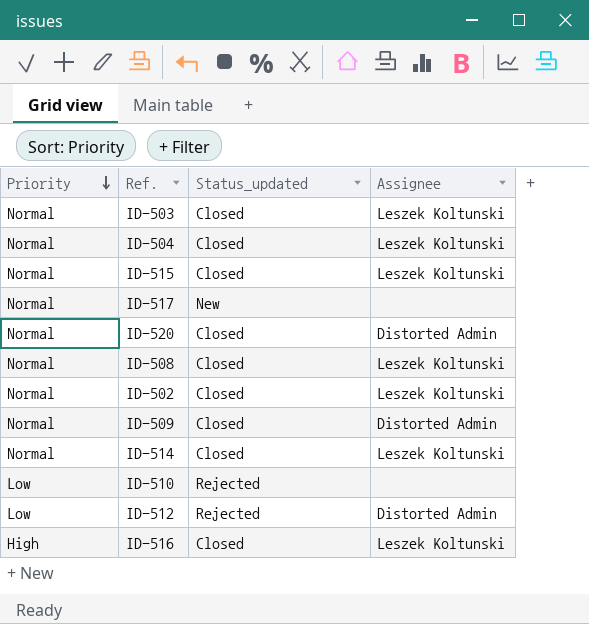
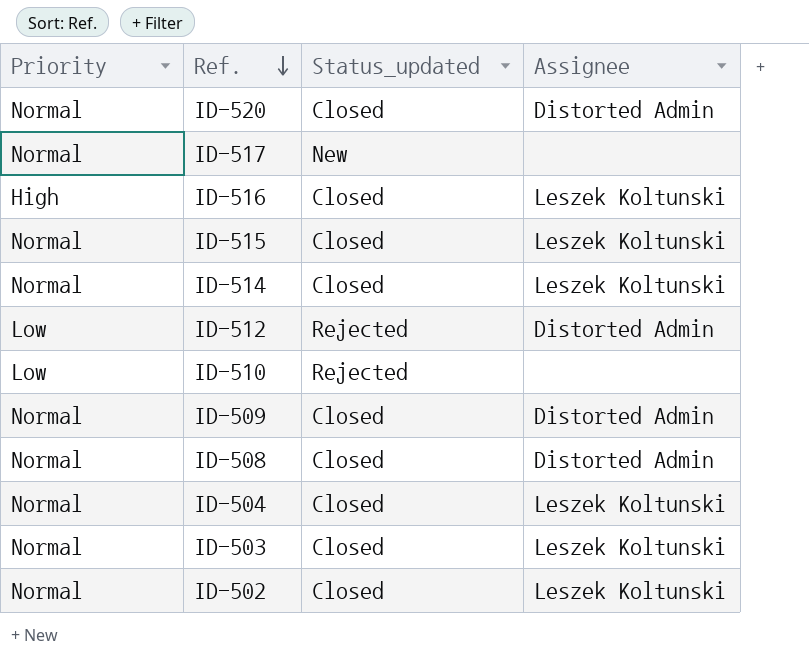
row order: Priority descending -> Ref. descending
ID-508 | Assignee: Leszek Koltunski -> Distorted Admin

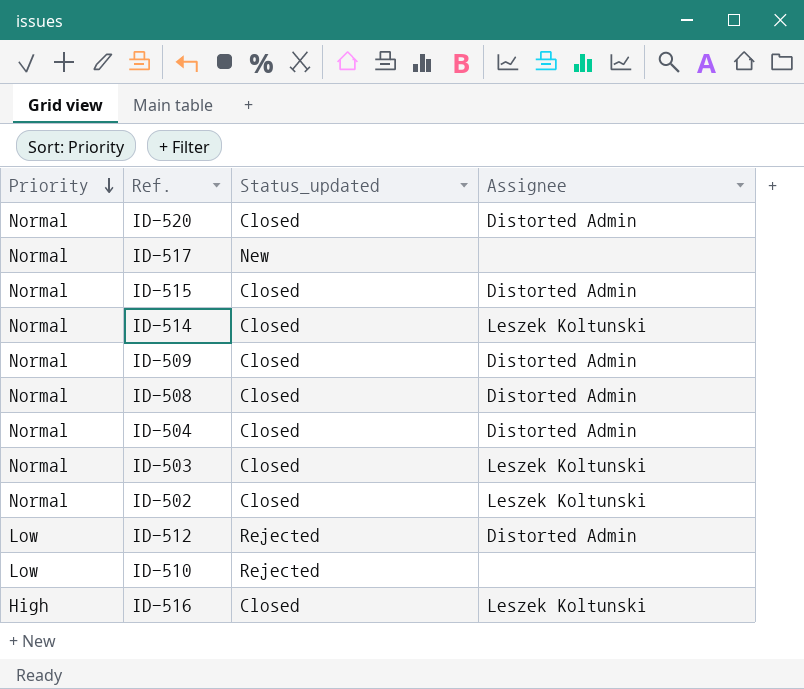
row order: Ref. descending -> Priority descending
ID-515 | Assignee: Leszek Koltunski -> Distorted Admin
ID-504 | Assignee: Leszek Koltunski -> Distorted Admin

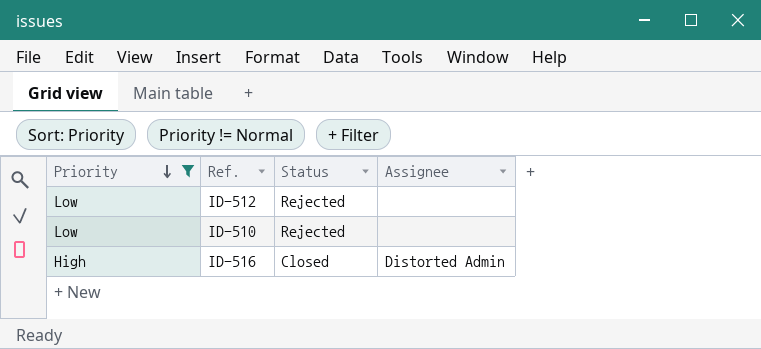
filter: none -> Priority != Normal
column name: Status_updated -> Status
ID-512 | Assignee: Distorted Admin -> none
ID-516 | Assignee: Leszek Koltunski -> Distorted Admin

